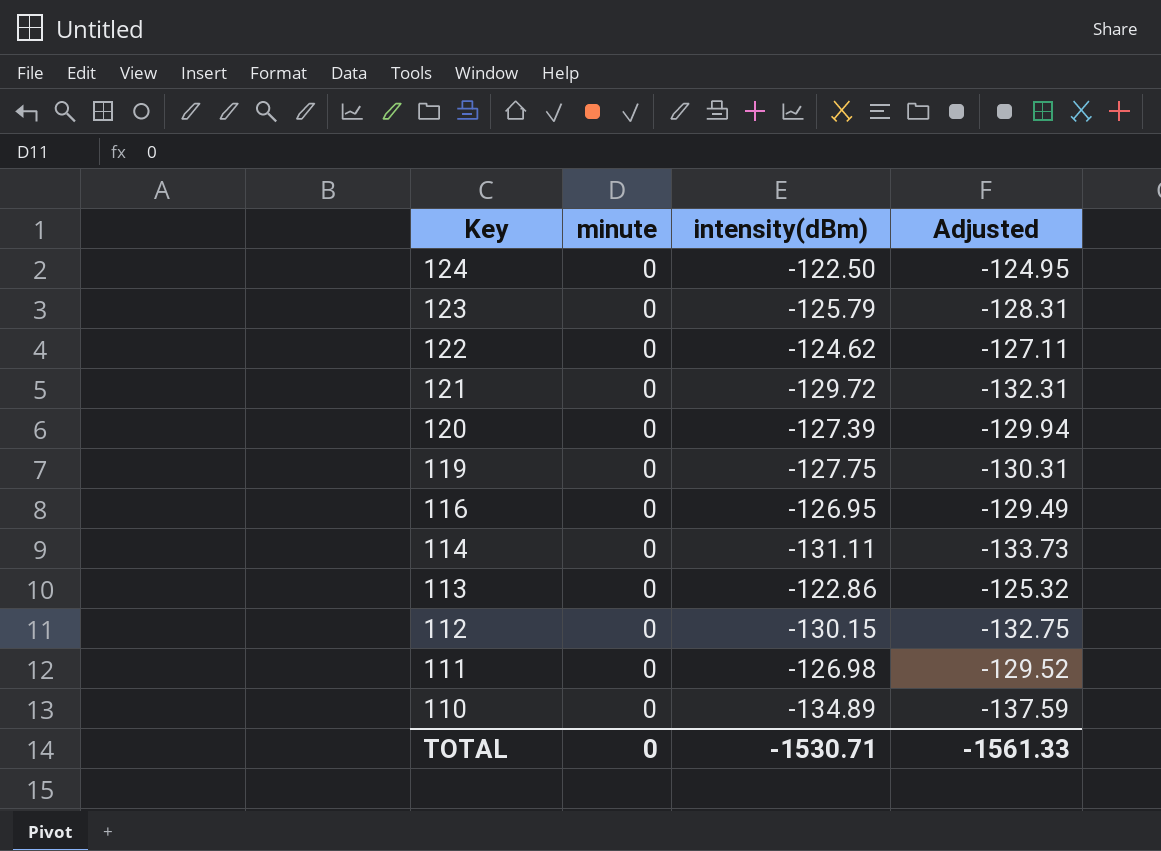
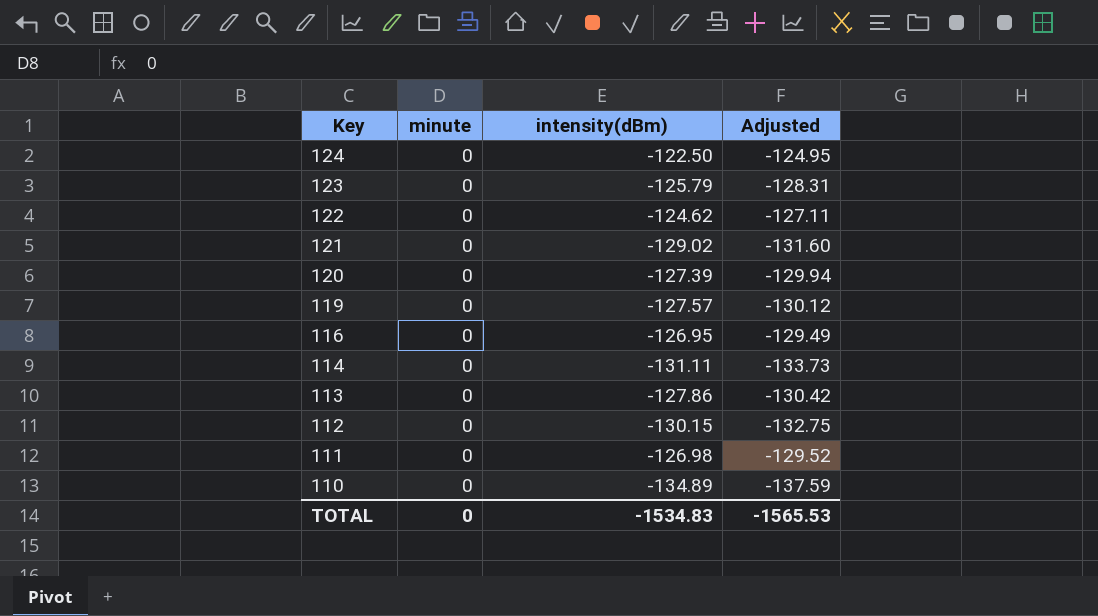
121 | intensity(dBm): -129.72 -> -129.02
121 | Adjusted: -132.31 -> -131.60
119 | intensity(dBm): -127.75 -> -127.57
119 | Adjusted: -130.31 -> -130.12
113 | intensity(dBm): -122.86 -> -127.86
113 | Adjusted: -125.32 -> -130.42
TOTAL | intensity(dBm): -1530.71 -> -1534.83
TOTAL | Adjusted: -1561.33 -> -1565.53

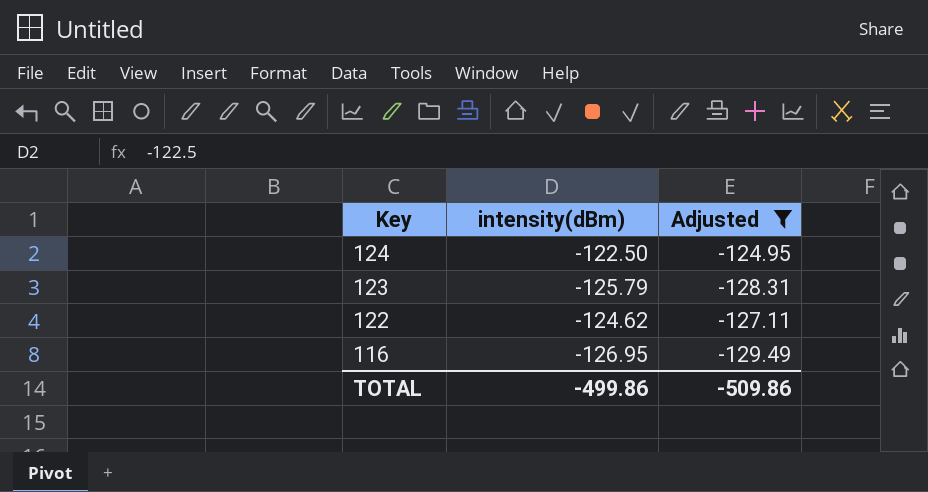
filter: none -> Adjusted >= -129.49
column minute | position: 2 -> none
TOTAL | intensity(dBm): -1534.83 -> -499.86
TOTAL | Adjusted: -1565.53 -> -509.86

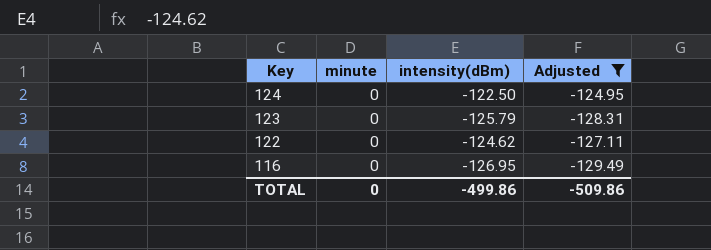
column minute | position: none -> 2

